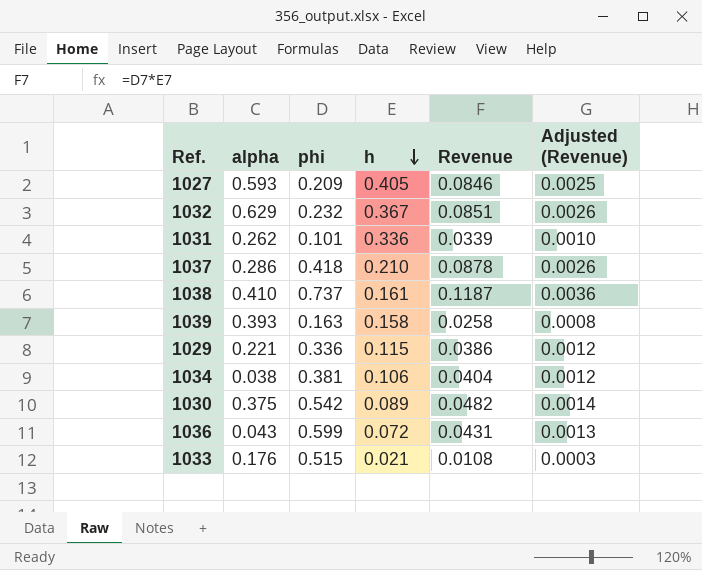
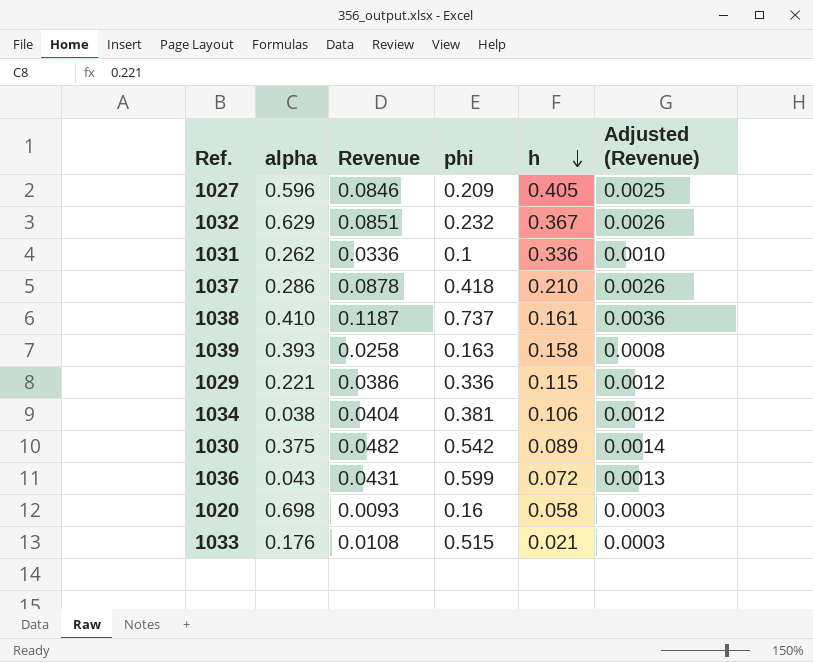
column Revenue | position: 5 -> 3
1027 | alpha: 0.593 -> 0.596
1031 | Revenue: 0.0339 -> 0.0336
1031 | phi: 0.101 -> 0.1
row 1020: none -> 0.698 | 0.0093 | 0.16 | 0.058 | 0.0003

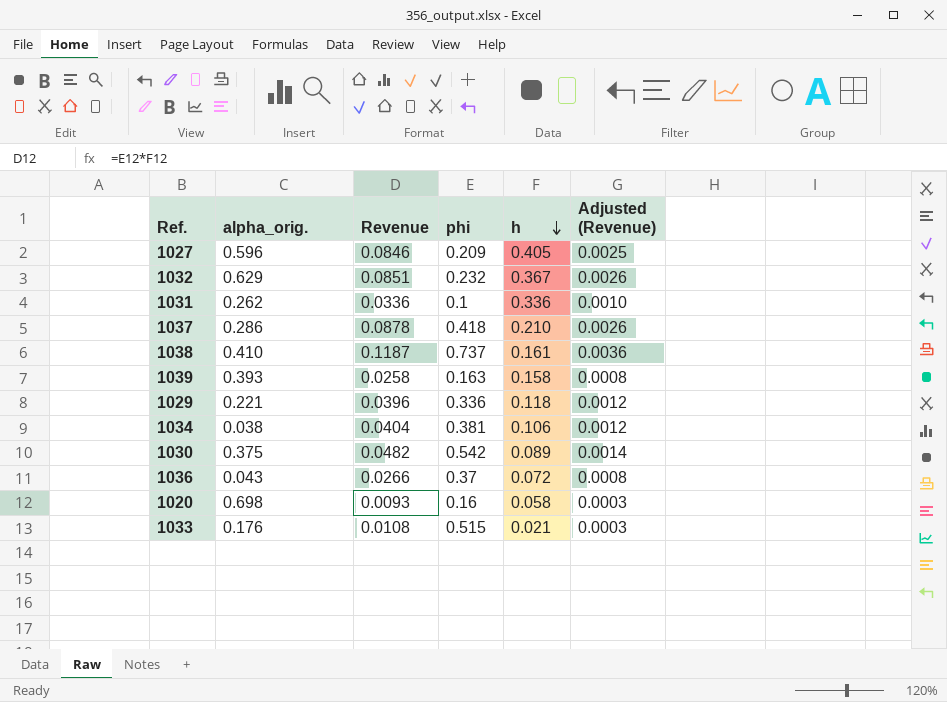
column name: alpha -> alpha_orig.
1029 | Revenue: 0.0386 -> 0.0396
1029 | h: 0.115 -> 0.118
1036 | Revenue: 0.0431 -> 0.0266
1036 | phi: 0.599 -> 0.37
1036 | Adjusted (Revenue): 0.0013 -> 0.0008

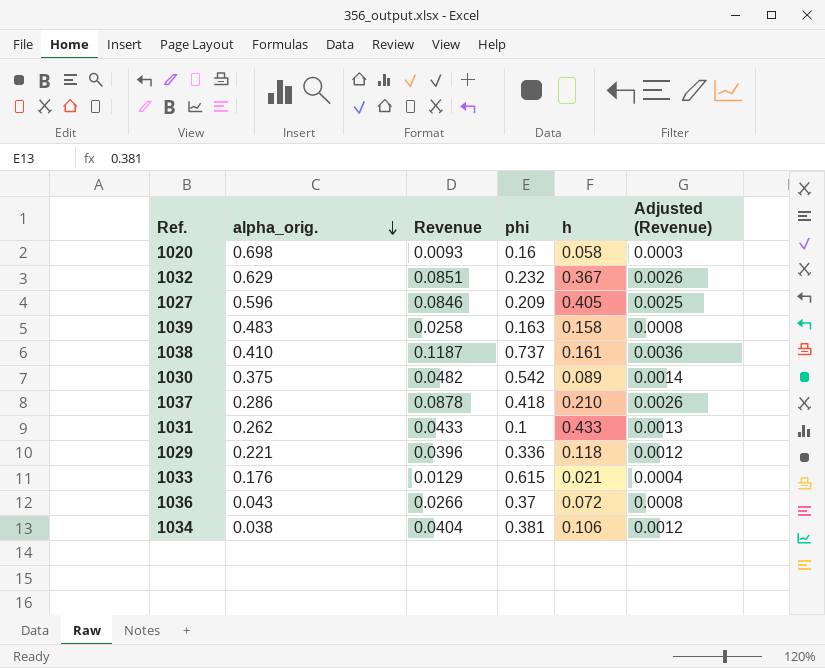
row order: h descending -> alpha_orig. descending
1039 | alpha_orig.: 0.393 -> 0.483
1031 | Revenue: 0.0336 -> 0.0433
1031 | h: 0.336 -> 0.433
1031 | Adjusted (Revenue): 0.0010 -> 0.0013
1033 | Revenue: 0.0108 -> 0.0129
1033 | phi: 0.515 -> 0.615
1033 | Adjusted (Revenue): 0.0003 -> 0.0004

